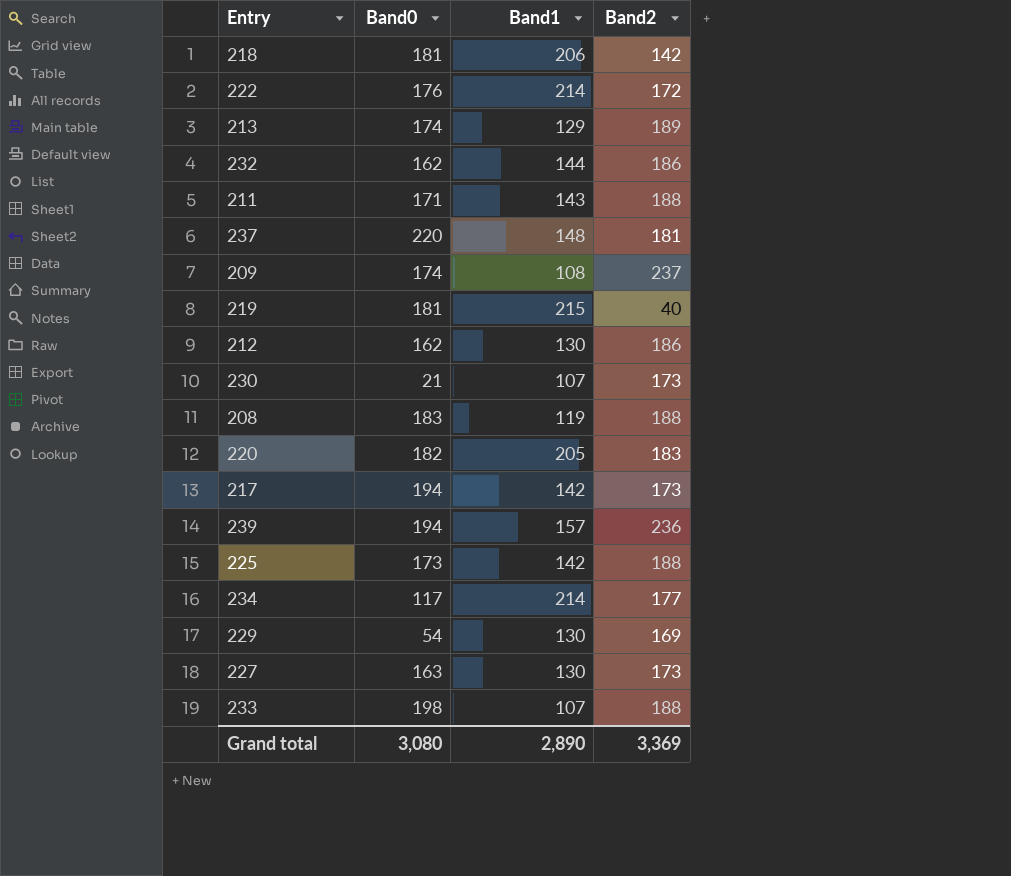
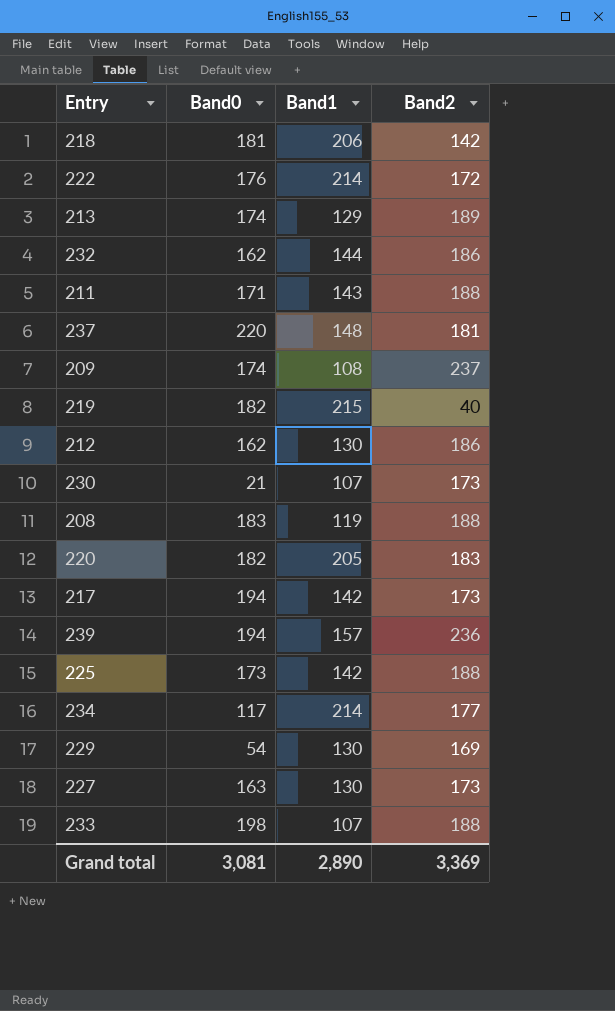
219 | Band0: 181 -> 182
Grand total | Band0: 3,080 -> 3,081

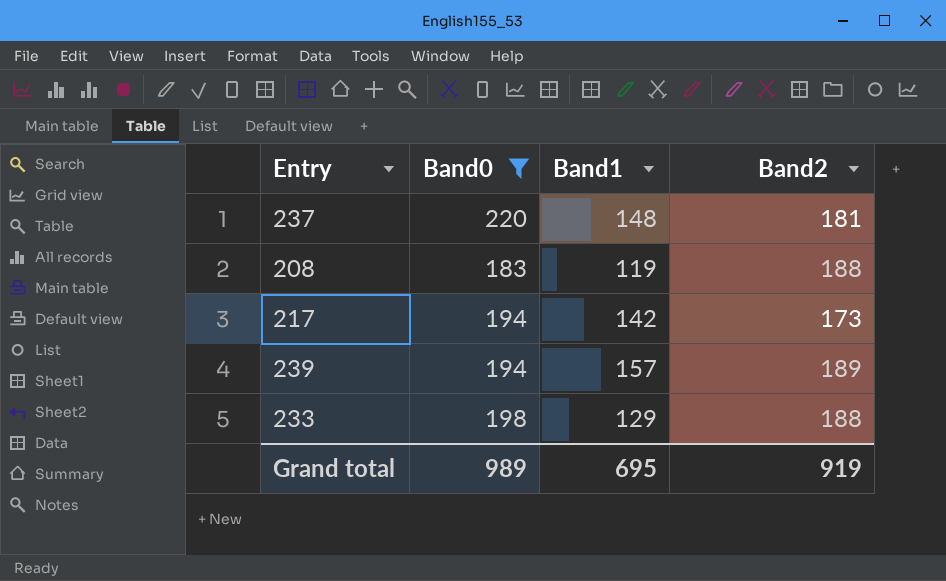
filter: none -> Band0 >= 183
239 | Band2: 236 -> 189
233 | Band1: 107 -> 129
Grand total | Band0: 3,081 -> 989
Grand total | Band1: 2,890 -> 695
Grand total | Band2: 3,369 -> 919

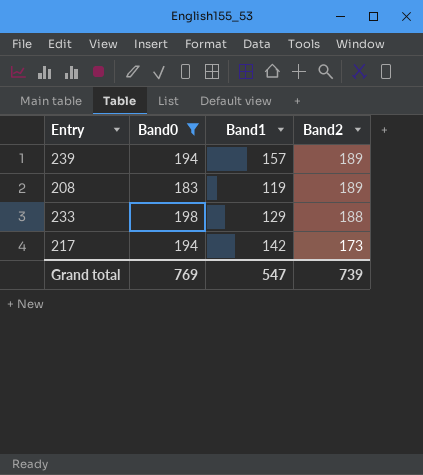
row order: none -> Band2 descending
row 237: 220 | 148 | 181 -> none
208 | Band2: 188 -> 189
Grand total | Band0: 989 -> 769
Grand total | Band1: 695 -> 547
Grand total | Band2: 919 -> 739

